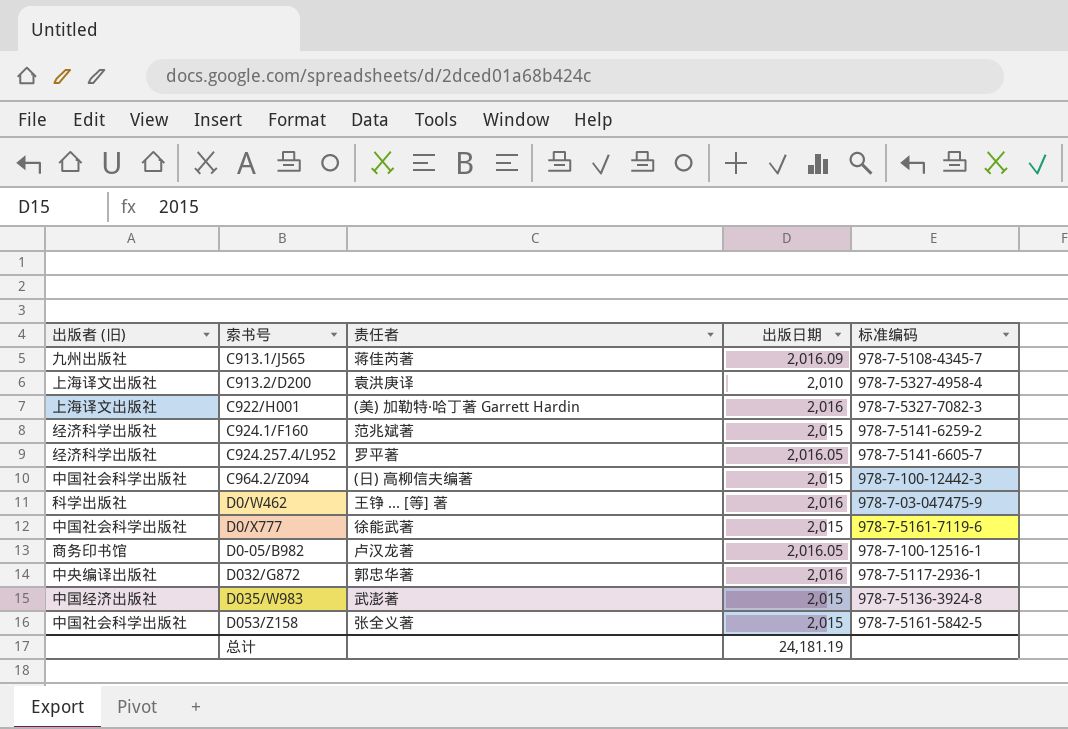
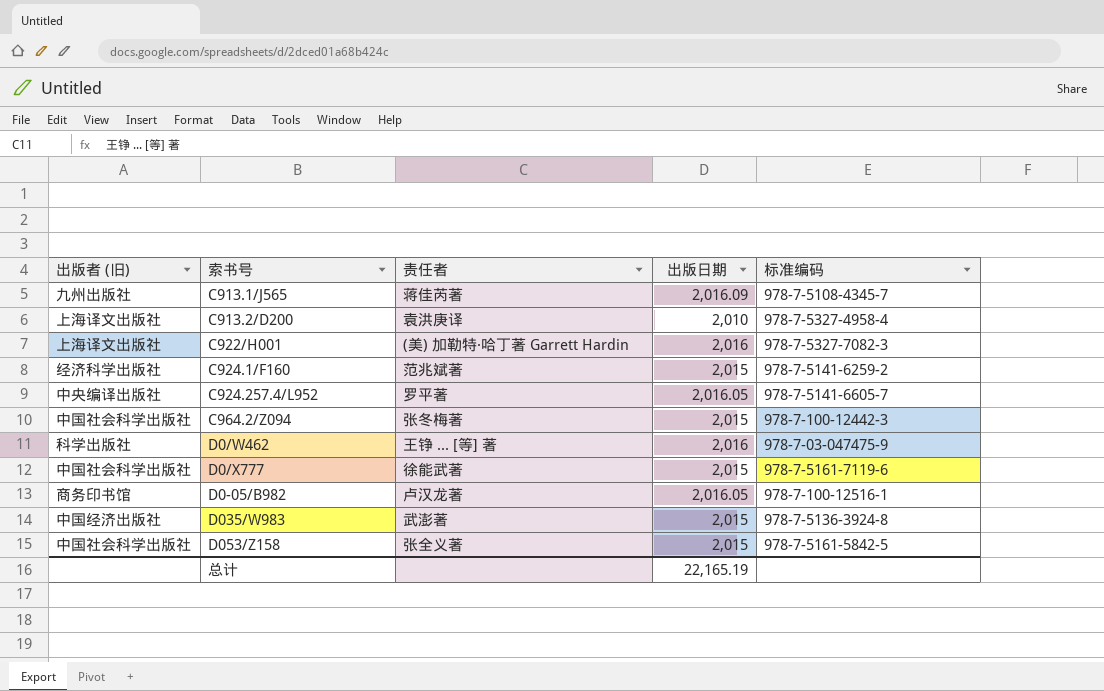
row D032/G872: 中央编译出版社 | 郭忠华著 | 2,016 | 978-7-5117-2936-1 -> none
C924.257.4/L952 | 出版者 (旧): 经济科学出版社 -> 中央编译出版社
C964.2/Z094 | 责任者: (日) 高柳信夫编著 -> 张冬梅著
总计 | 出版日期: 24,181.19 -> 22,165.19

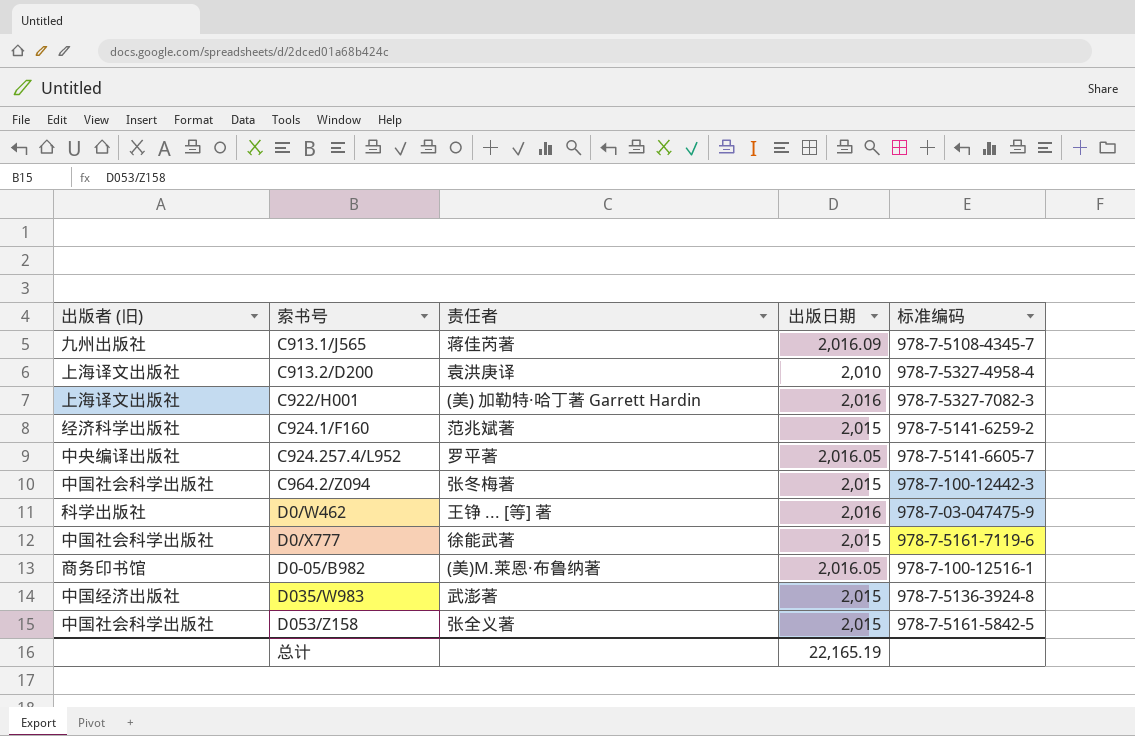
D0-05/B982 | 责任者: 卢汉龙著 -> (美)M.莱恩·布鲁纳著

